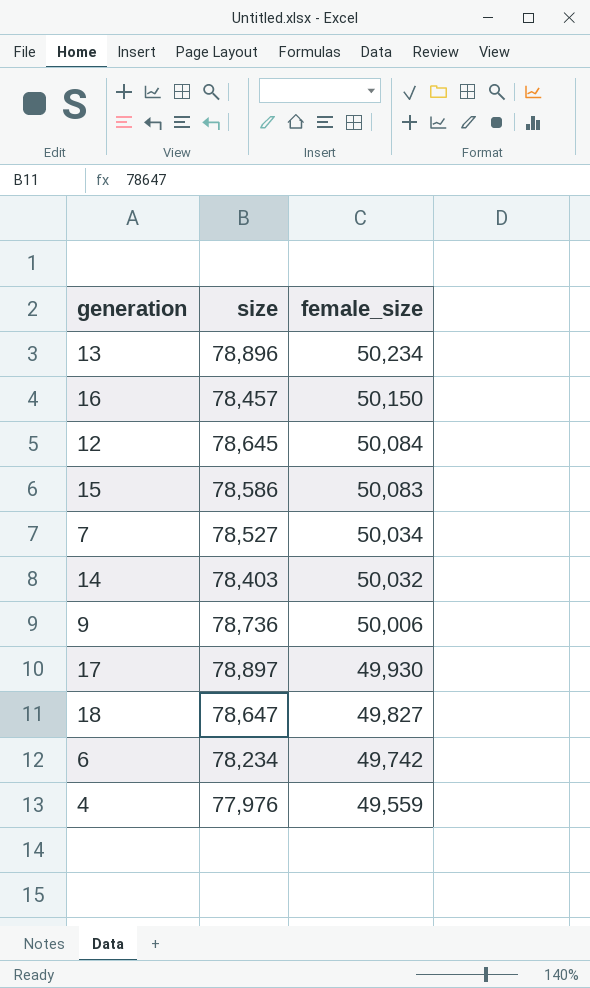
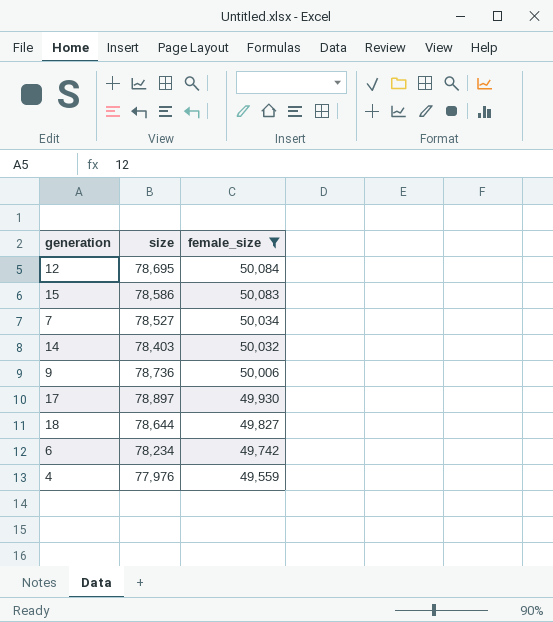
filter: none -> female_size <= 50,084
12 | size: 78,645 -> 78,695
18 | size: 78,647 -> 78,644

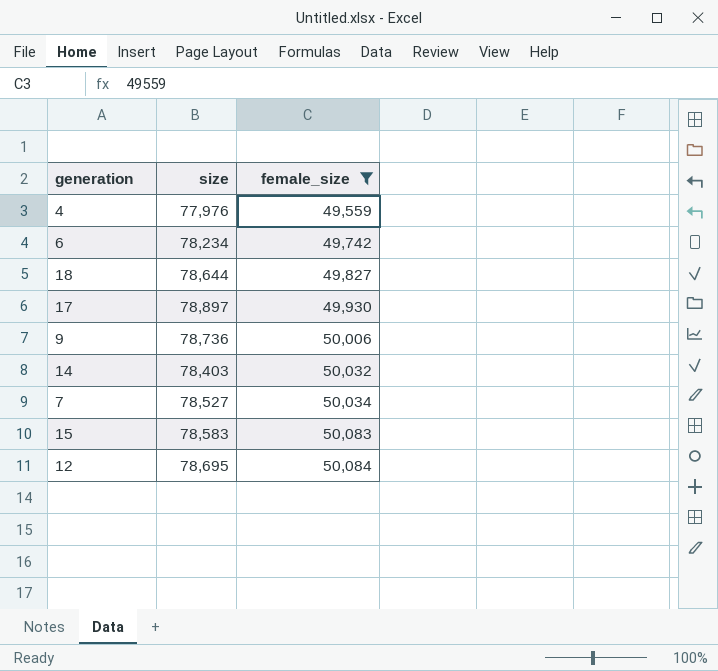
row order: female_size descending -> female_size ascending
15 | size: 78,586 -> 78,583

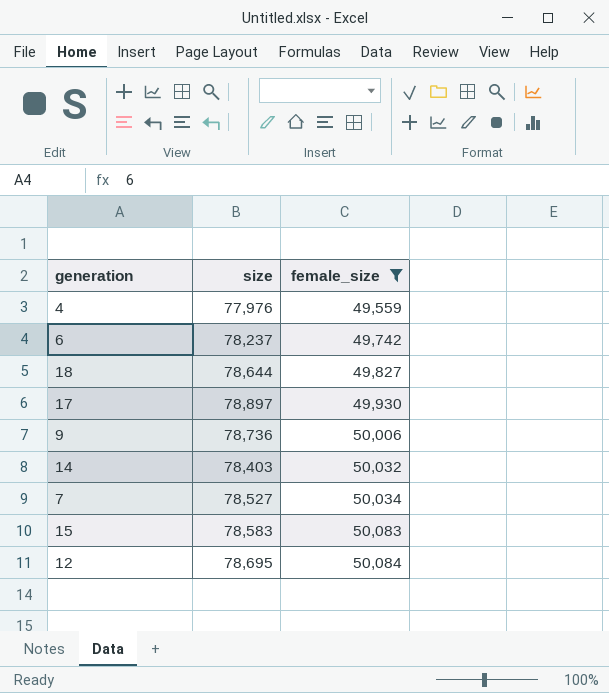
6 | size: 78,234 -> 78,237

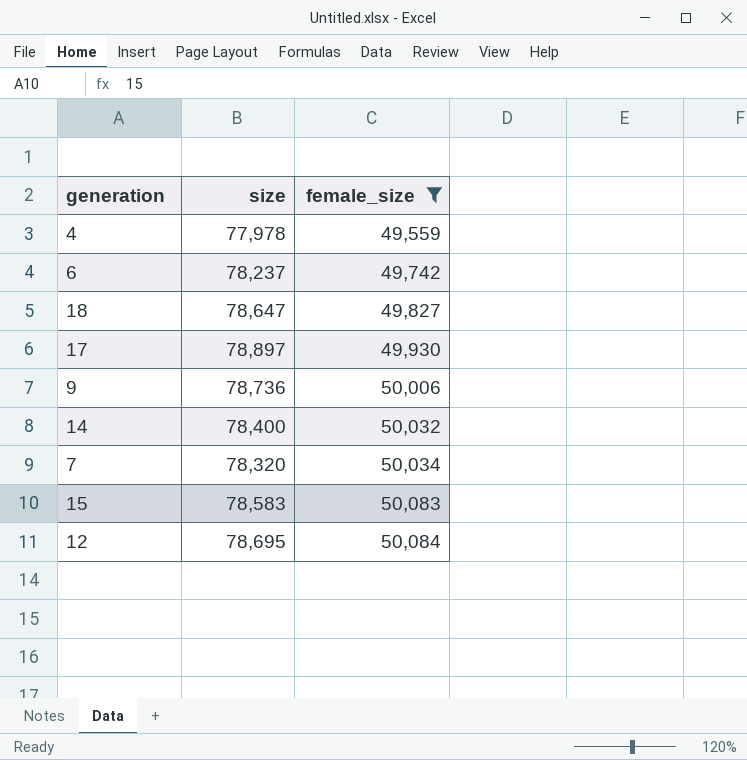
4 | size: 77,976 -> 77,978
18 | size: 78,644 -> 78,647
14 | size: 78,403 -> 78,400
7 | size: 78,527 -> 78,320

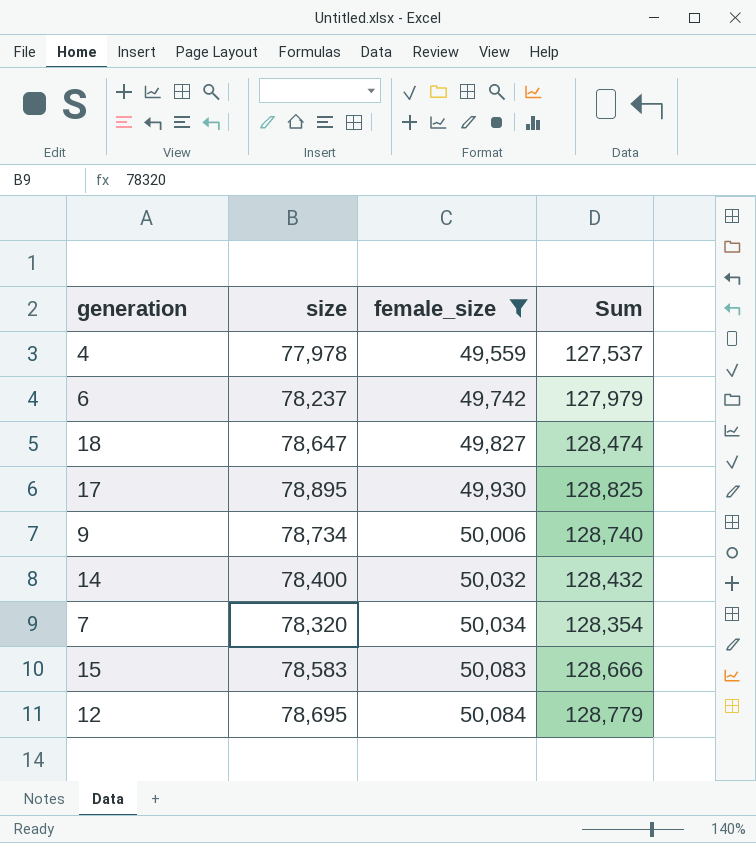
column Sum | formula: none -> [size] + [female_size]
17 | size: 78,897 -> 78,895
9 | size: 78,736 -> 78,734

